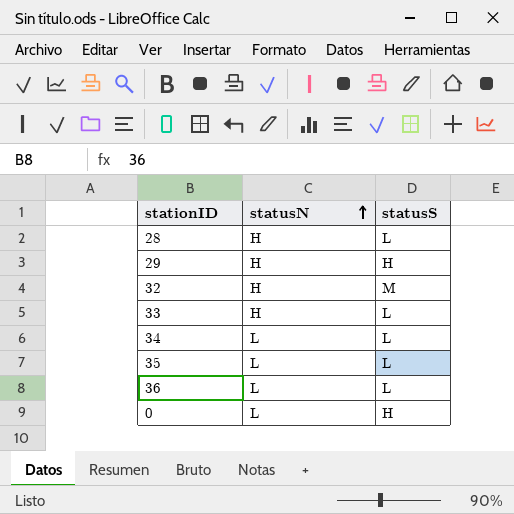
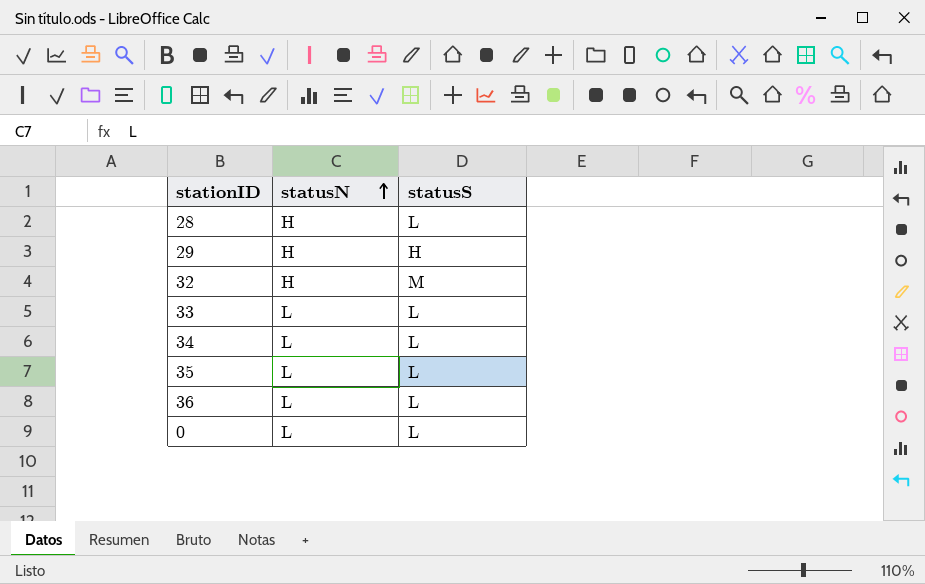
33 | statusN: H -> L
0 | statusS: H -> L

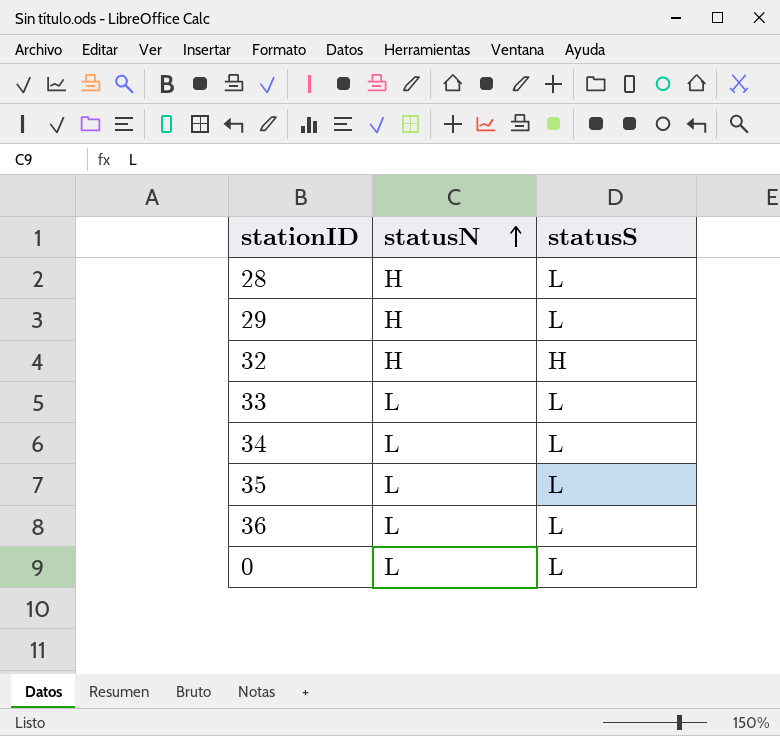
29 | statusS: H -> L
32 | statusS: M -> H

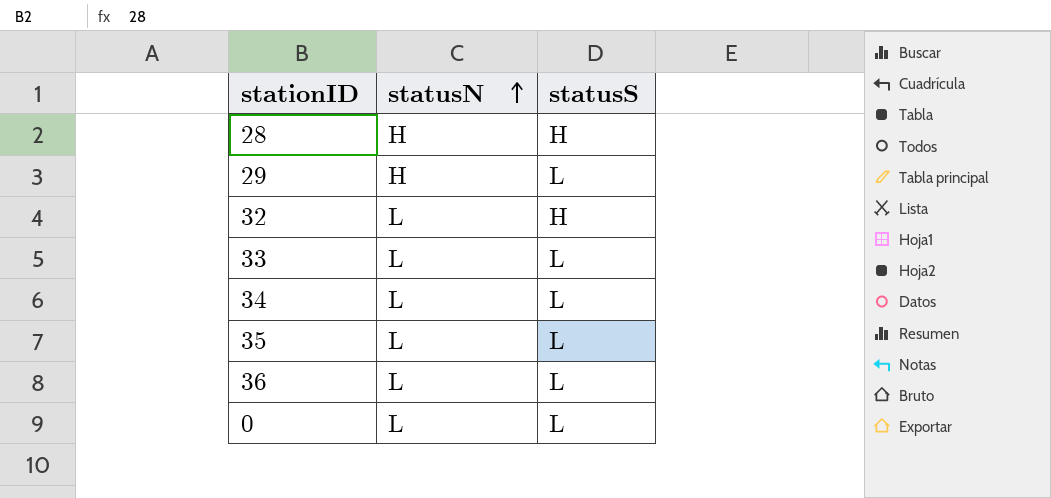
28 | statusS: L -> H
32 | statusN: H -> L

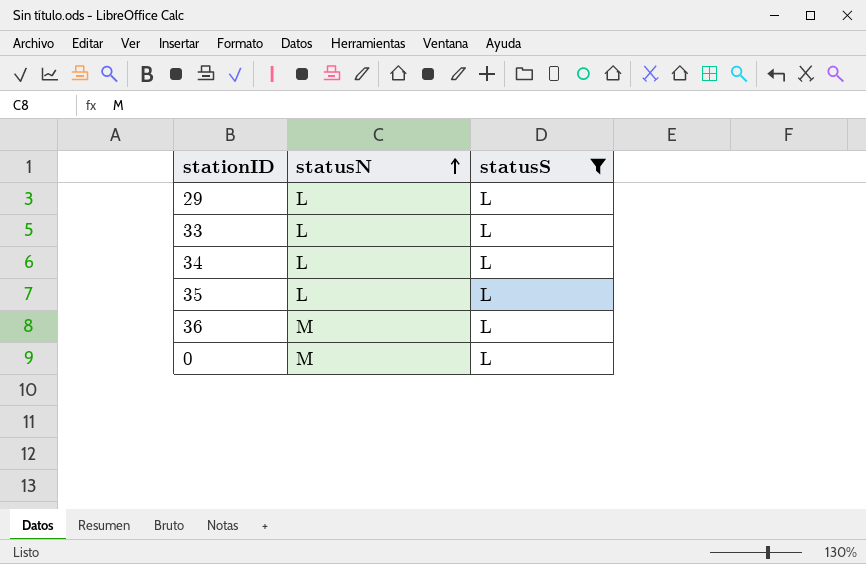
filter: none -> statusS = L
29 | statusN: H -> L
36 | statusN: L -> M
0 | statusN: L -> M

